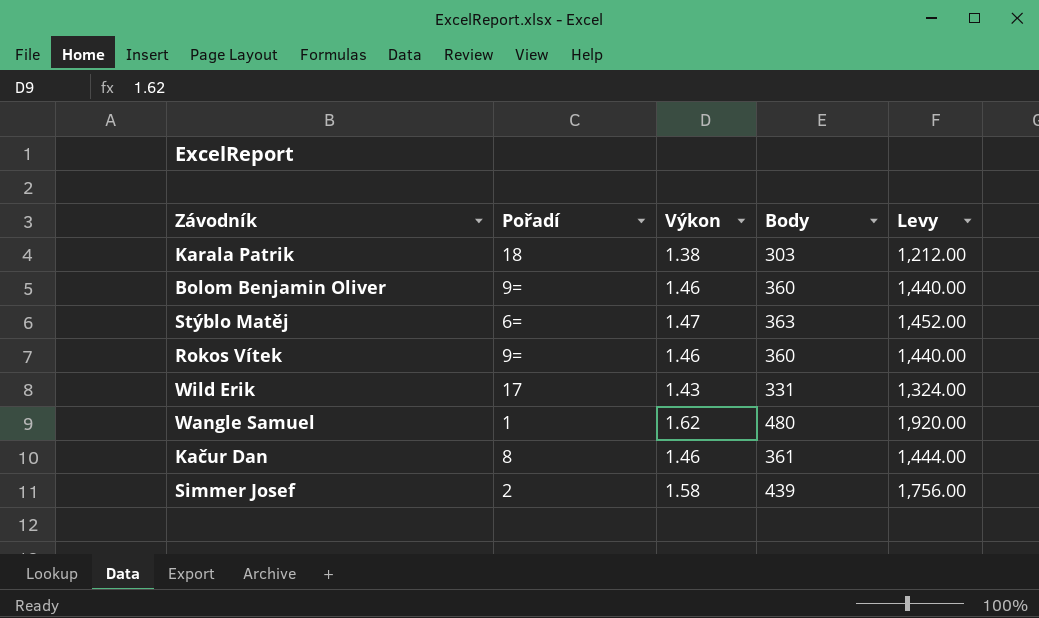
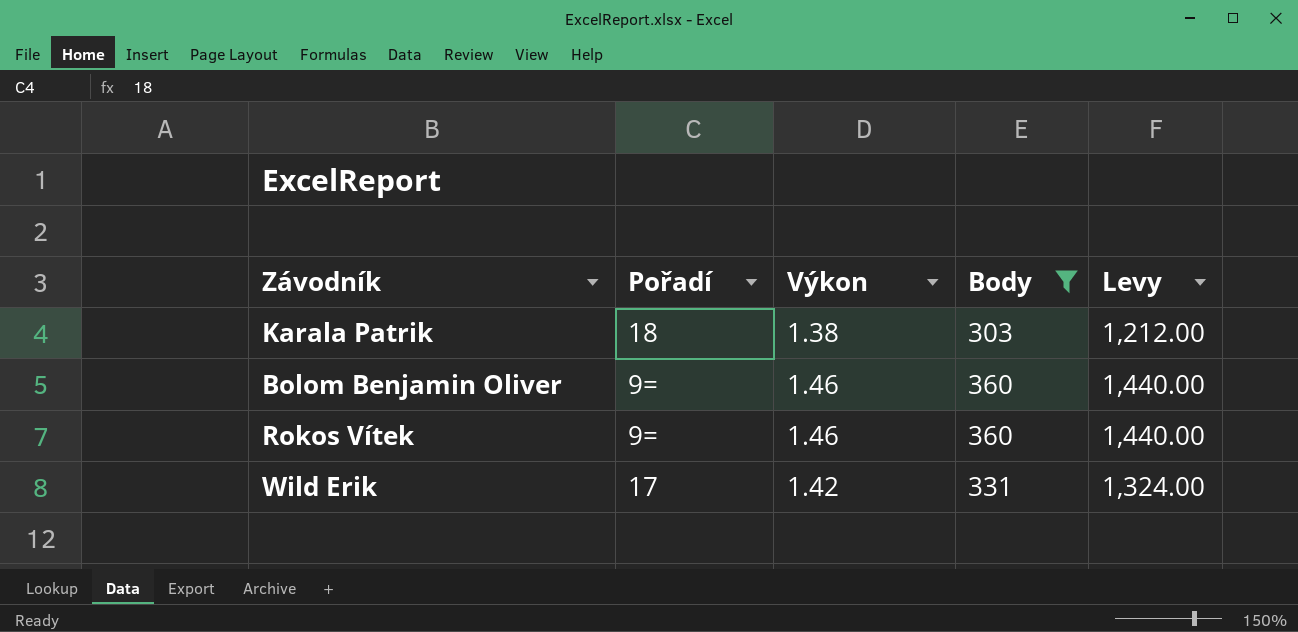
filter: none -> Body <= 360
Wild Erik | Výkon: 1.43 -> 1.42

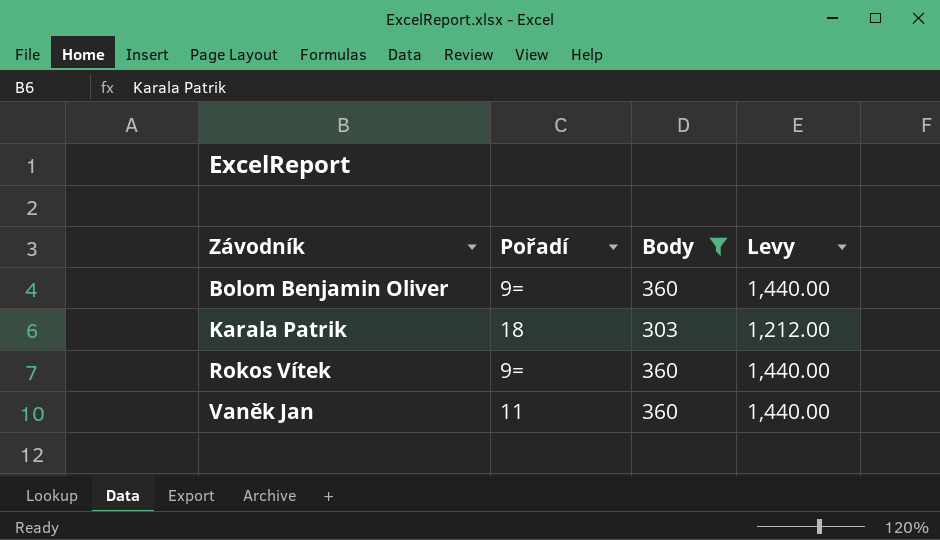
row order: none -> Závodník ascending
column Výkon | position: 3 -> none
row Wild Erik: 17 | 1.42 | 331 | 1,324.00 -> none
row Vaněk Jan: none -> 11 | 360 | 1,440.00

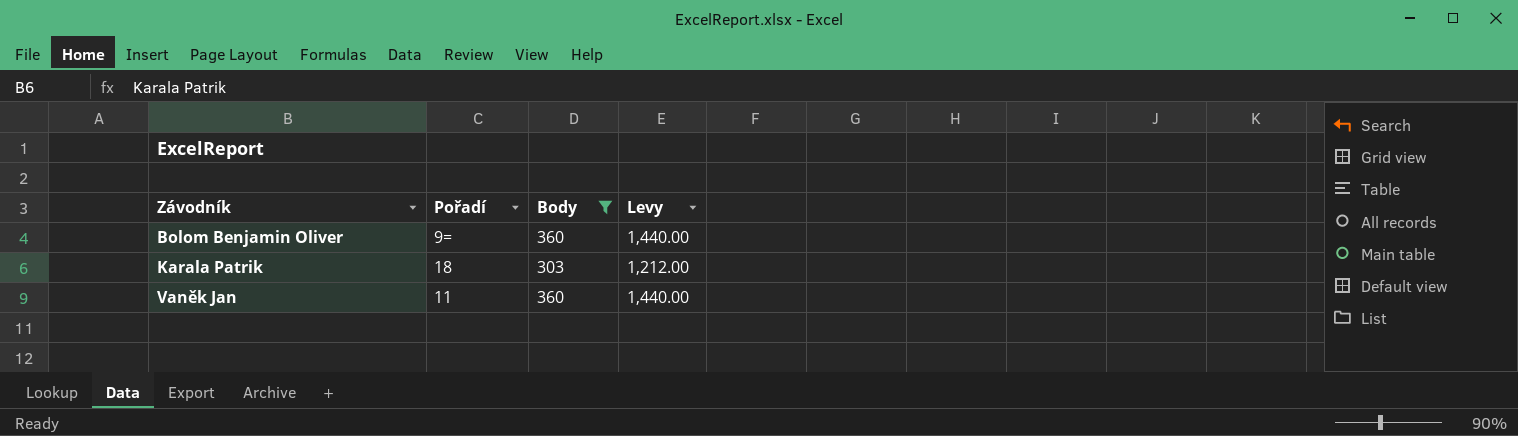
row Rokos Vítek: 9= | 360 | 1,440.00 -> none

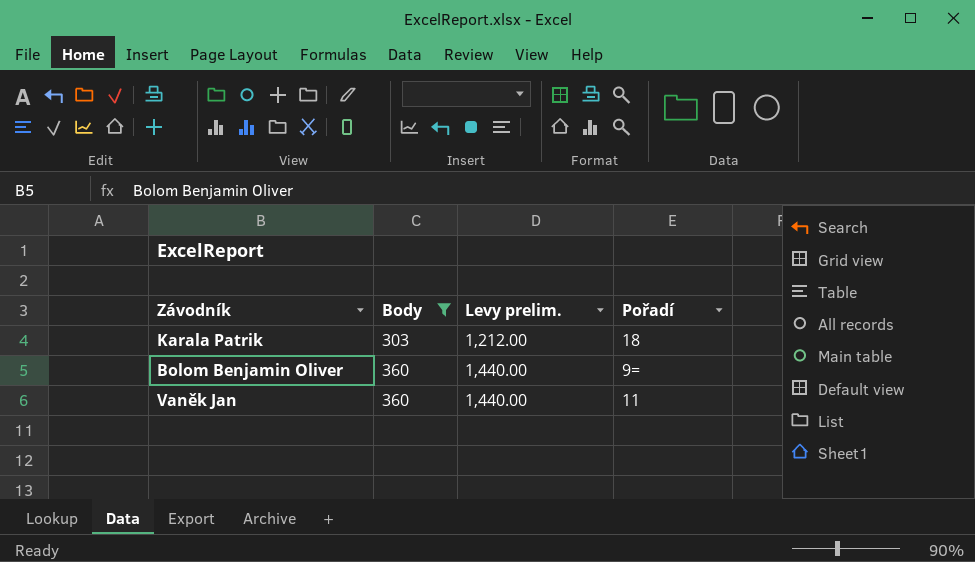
row order: Závodník ascending -> Body ascending
column name: Levy -> Levy prelim.
column Pořadí | position: 2 -> 4

